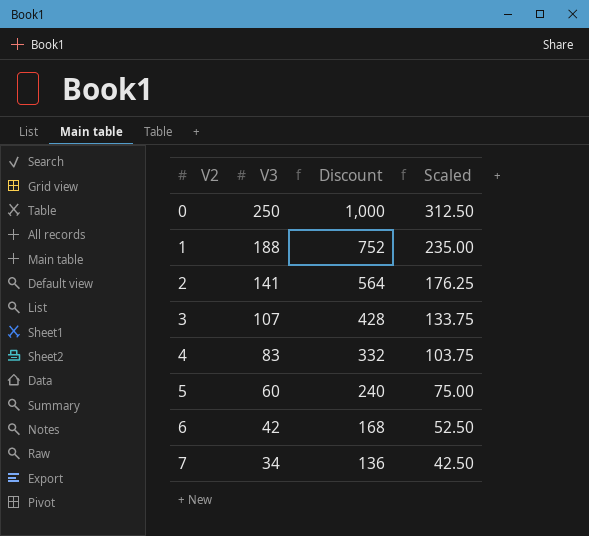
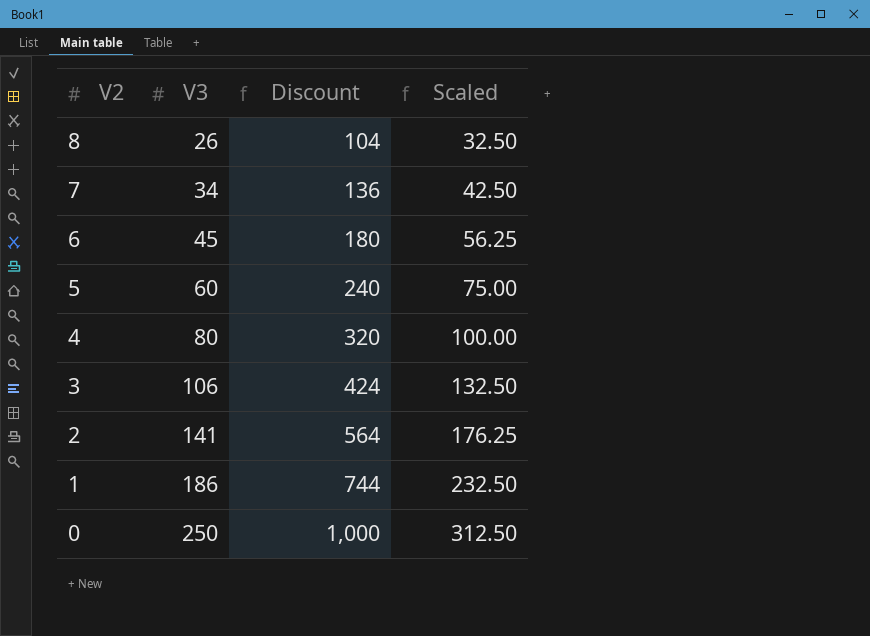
row order: V2 ascending -> V2 descending
row 8: none -> 26 | 104 | 32.50
6 | V3: 42 -> 45
6 | Discount: 168 -> 180
6 | Scaled: 52.50 -> 56.25
4 | V3: 83 -> 80
4 | Discount: 332 -> 320
4 | Scaled: 103.75 -> 100.00
3 | V3: 107 -> 106
3 | Discount: 428 -> 424
3 | Scaled: 133.75 -> 132.50
1 | V3: 188 -> 186
1 | Discount: 752 -> 744
1 | Scaled: 235.00 -> 232.50

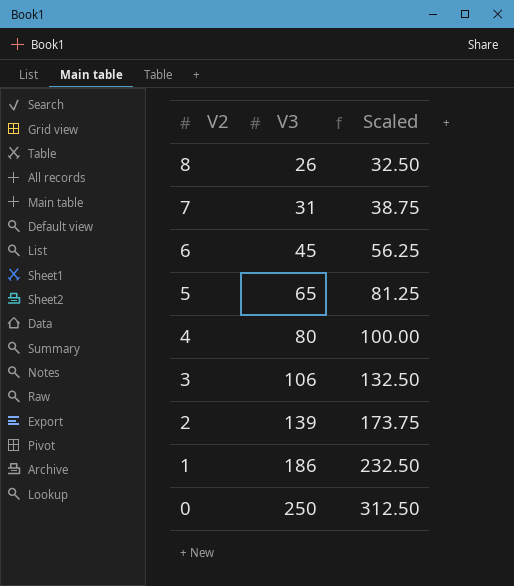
column Discount | formula: [V3] * 4 -> none
7 | V3: 34 -> 31
7 | Scaled: 42.50 -> 38.75
5 | V3: 60 -> 65
5 | Scaled: 75.00 -> 81.25
2 | V3: 141 -> 139
2 | Scaled: 176.25 -> 173.75

